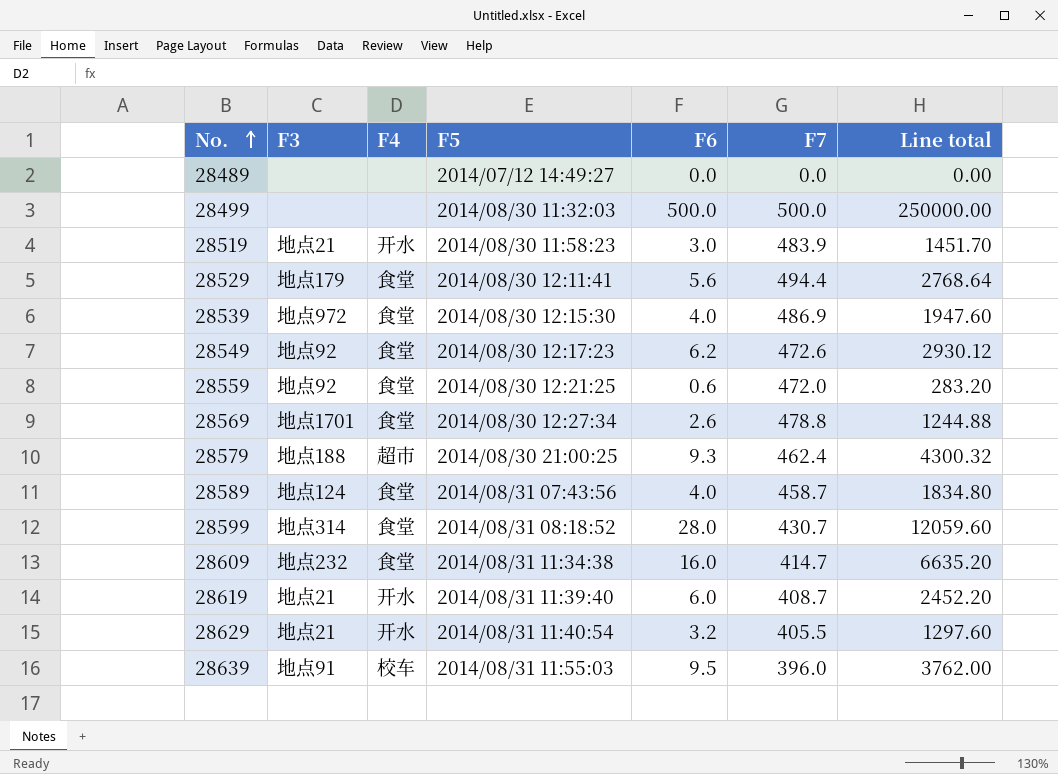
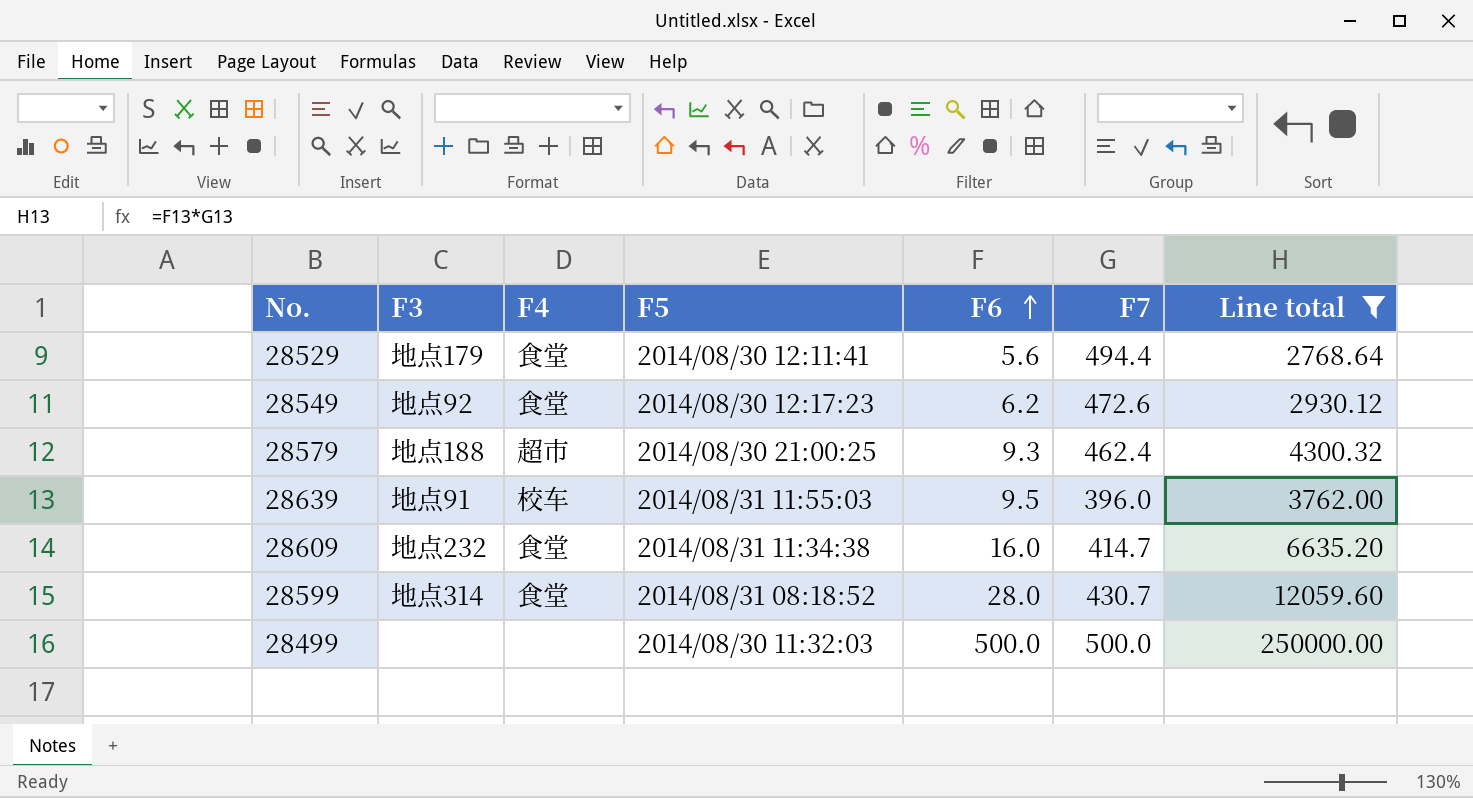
filter: none -> Line total >= 2768.64
row order: No. ascending -> F6 ascending

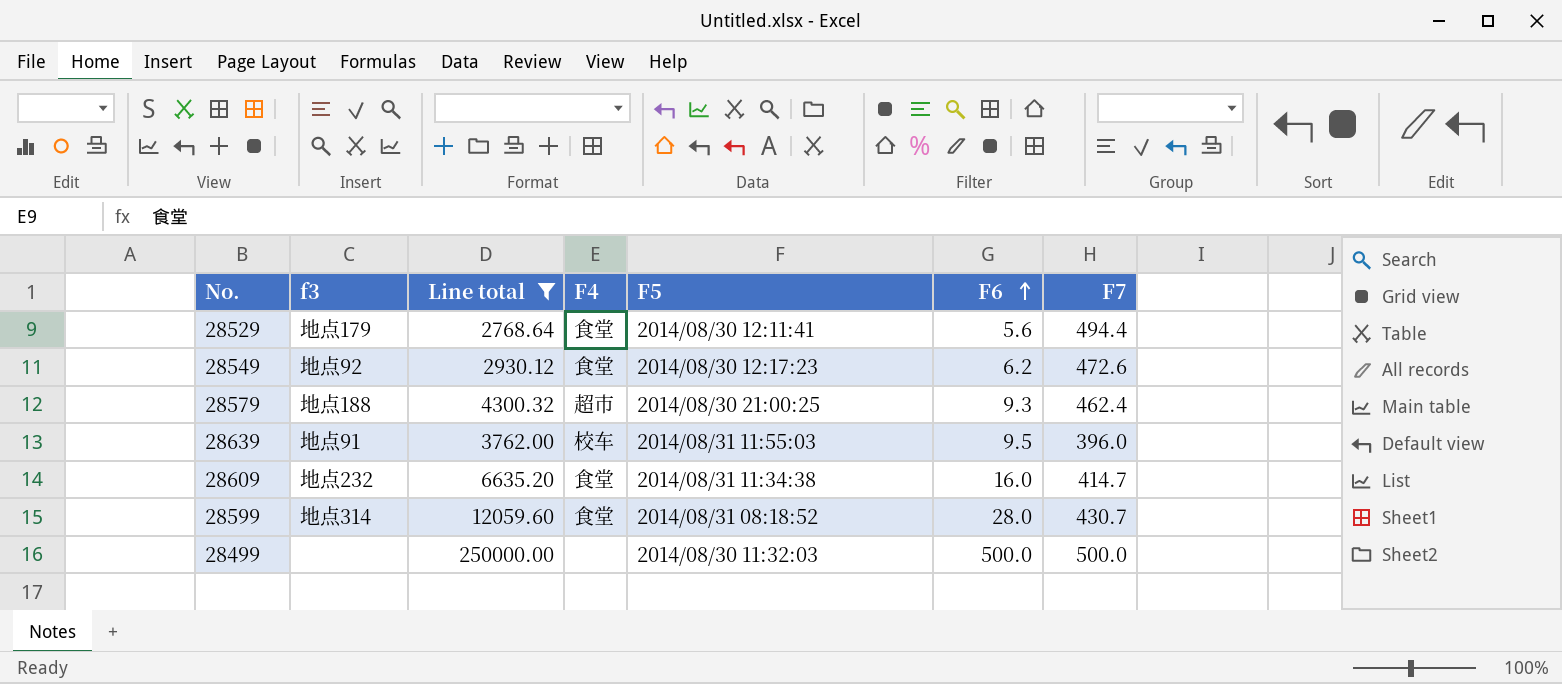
column name: F3 -> f3
column Line total | position: 7 -> 3

